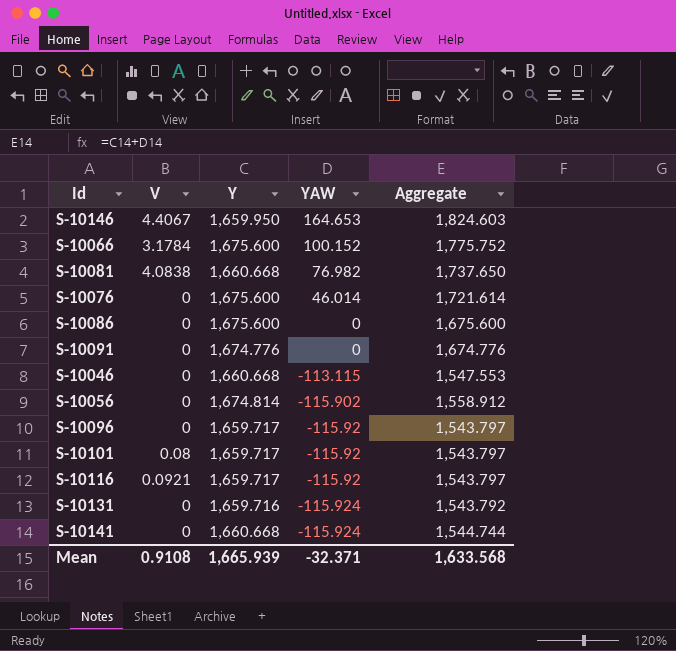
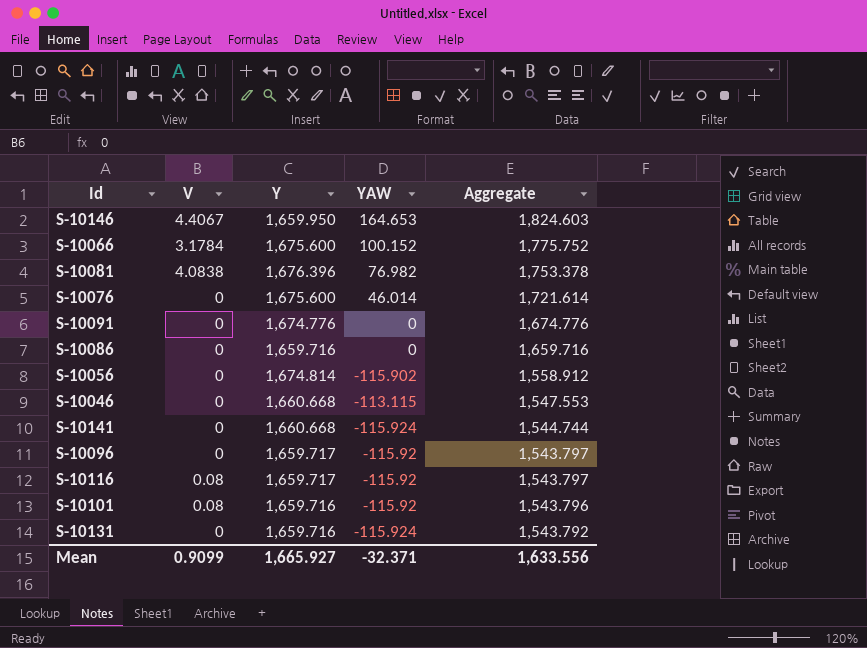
row order: YAW descending -> Aggregate descending
S-10081 | Y: 1,660.668 -> 1,676.396
S-10081 | Aggregate: 1,737.650 -> 1,753.378
S-10086 | Y: 1,675.600 -> 1,659.716
S-10086 | Aggregate: 1,675.600 -> 1,659.716
S-10116 | V: 0.0921 -> 0.08
S-10101 | Y: 1,659.717 -> 1,659.716
S-10101 | Aggregate: 1,543.797 -> 1,543.796
Mean | V: 0.9108 -> 0.9099
Mean | Y: 1,665.939 -> 1,665.927
Mean | Aggregate: 1,633.568 -> 1,633.556

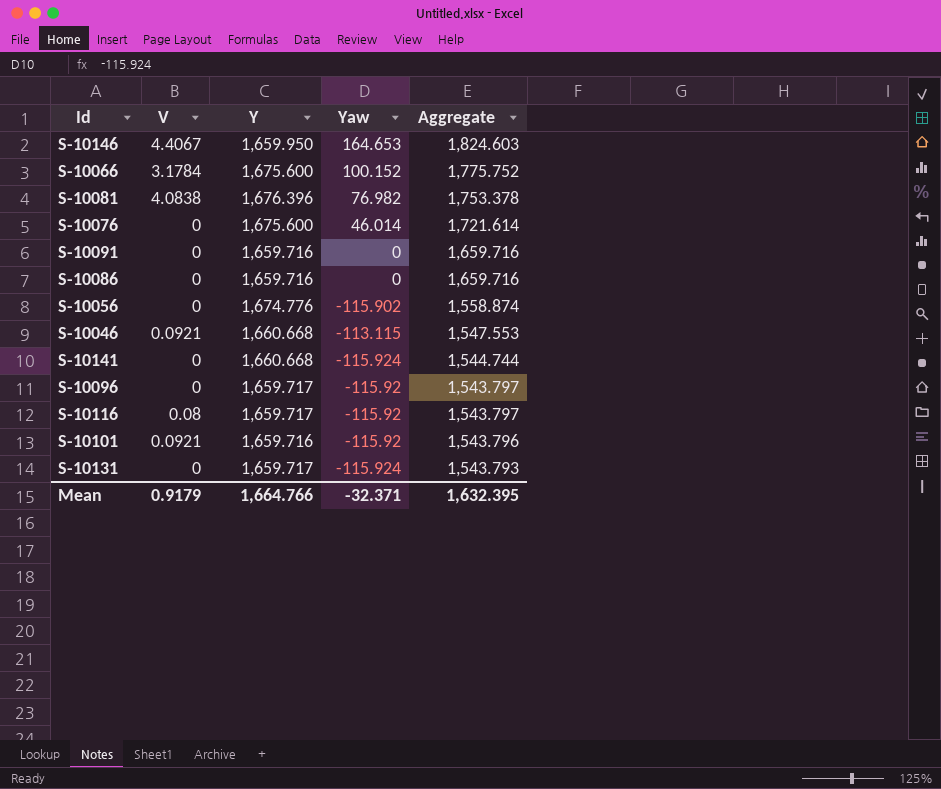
column name: YAW -> Yaw
S-10091 | Y: 1,674.776 -> 1,659.716
S-10091 | Aggregate: 1,674.776 -> 1,659.716
S-10056 | Y: 1,674.814 -> 1,674.776
S-10056 | Aggregate: 1,558.912 -> 1,558.874
S-10046 | V: 0 -> 0.0921
S-10101 | V: 0.08 -> 0.0921
S-10131 | Y: 1,659.716 -> 1,659.717
S-10131 | Aggregate: 1,543.792 -> 1,543.793
Mean | V: 0.9099 -> 0.9179
Mean | Y: 1,665.927 -> 1,664.766
Mean | Aggregate: 1,633.556 -> 1,632.395

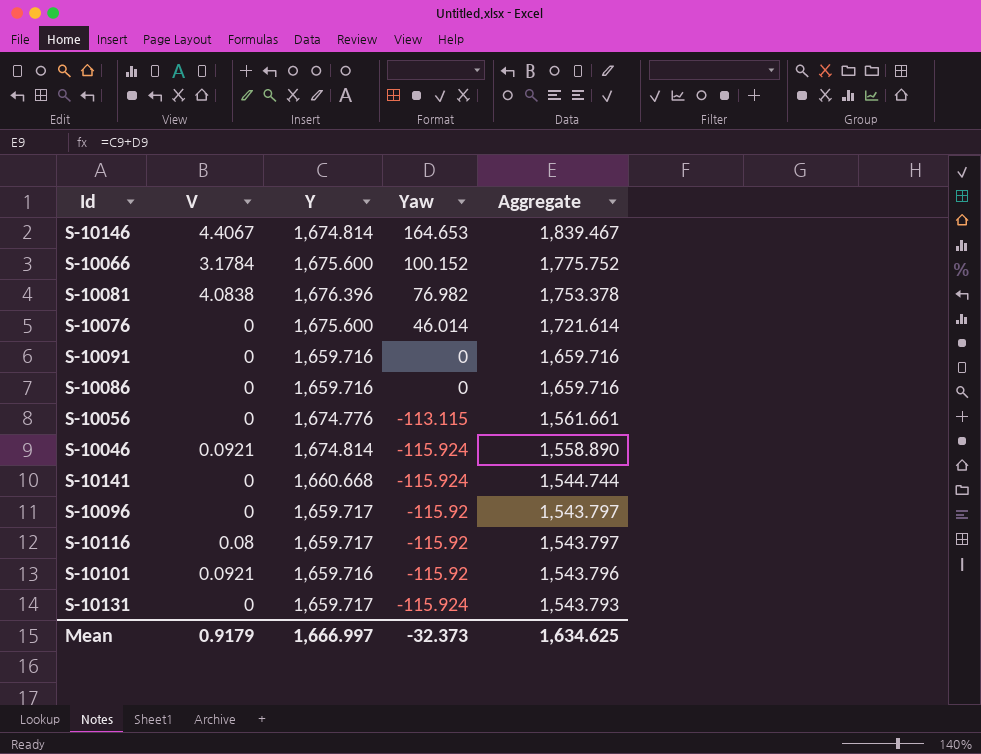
S-10146 | Y: 1,659.950 -> 1,674.814
S-10146 | Aggregate: 1,824.603 -> 1,839.467
S-10056 | Yaw: -115.902 -> -113.115
S-10056 | Aggregate: 1,558.874 -> 1,561.661
S-10046 | Y: 1,660.668 -> 1,674.814
S-10046 | Yaw: -113.115 -> -115.924
S-10046 | Aggregate: 1,547.553 -> 1,558.890
Mean | Y: 1,664.766 -> 1,666.997
Mean | Yaw: -32.371 -> -32.373
Mean | Aggregate: 1,632.395 -> 1,634.625

